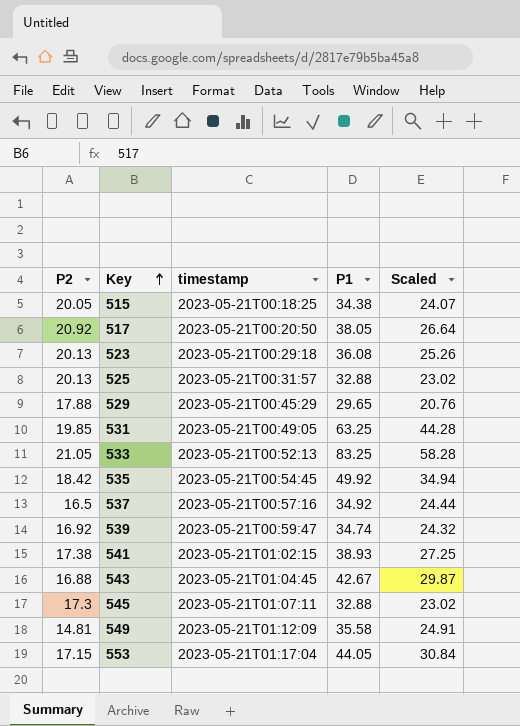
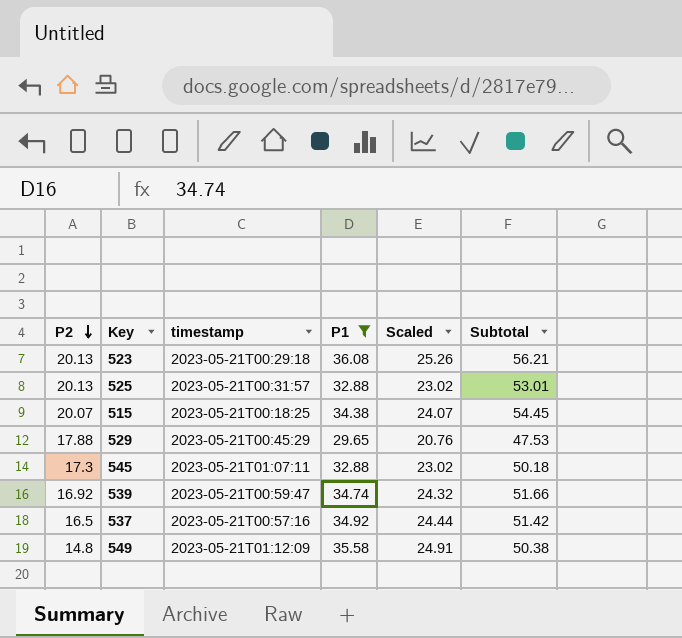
filter: none -> P1 <= 36.08
row order: Key ascending -> P2 descending
column Subtotal | formula: none -> [P2] + [P1]
515 | P2: 20.05 -> 20.07
549 | P2: 14.81 -> 14.8

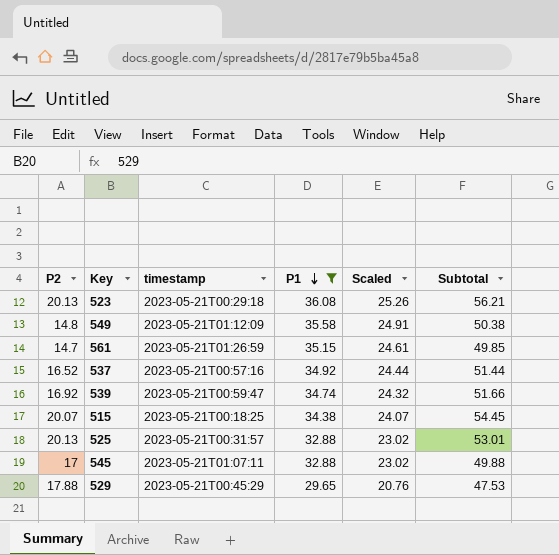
row order: P2 descending -> P1 descending
row 561: none -> 14.7 | 2023-05-21T01:26:59 | 35.15 | 24.61 | 49.85
537 | P2: 16.5 -> 16.52
537 | Subtotal: 51.42 -> 51.44
545 | P2: 17.3 -> 17
545 | Subtotal: 50.18 -> 49.88

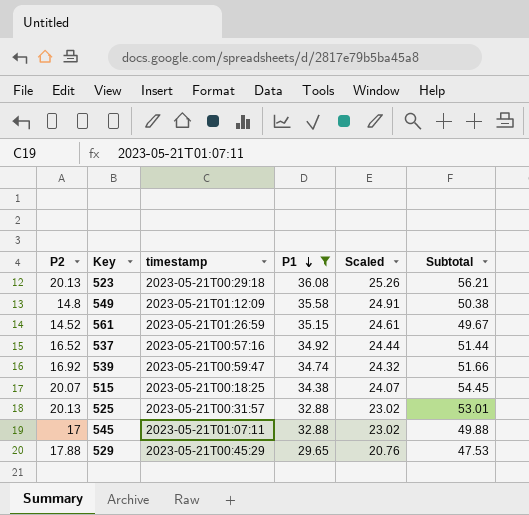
561 | P2: 14.7 -> 14.52
561 | Subtotal: 49.85 -> 49.67

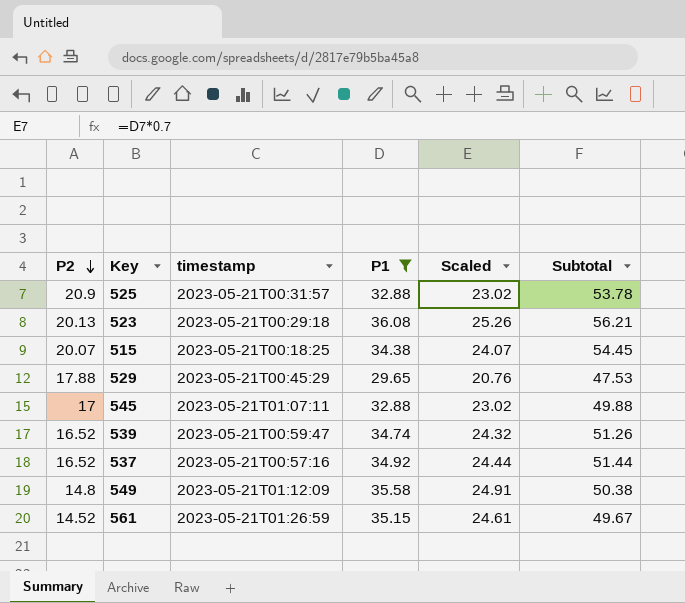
row order: P1 descending -> P2 descending
525 | P2: 20.13 -> 20.9
525 | Subtotal: 53.01 -> 53.78
539 | P2: 16.92 -> 16.52
539 | Subtotal: 51.66 -> 51.26

